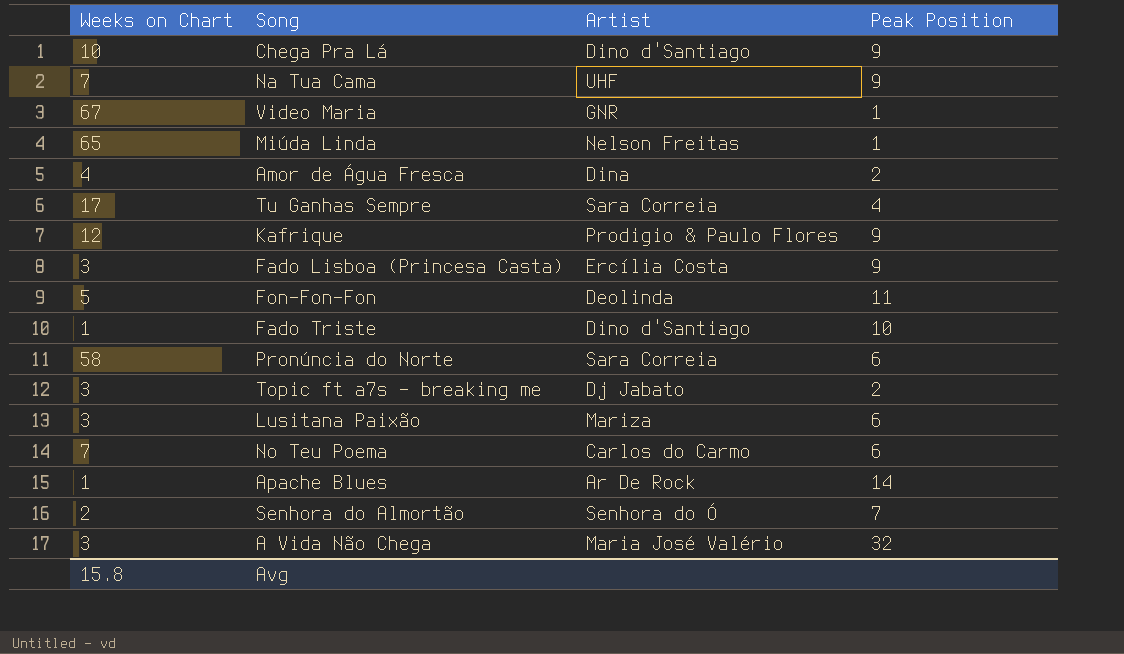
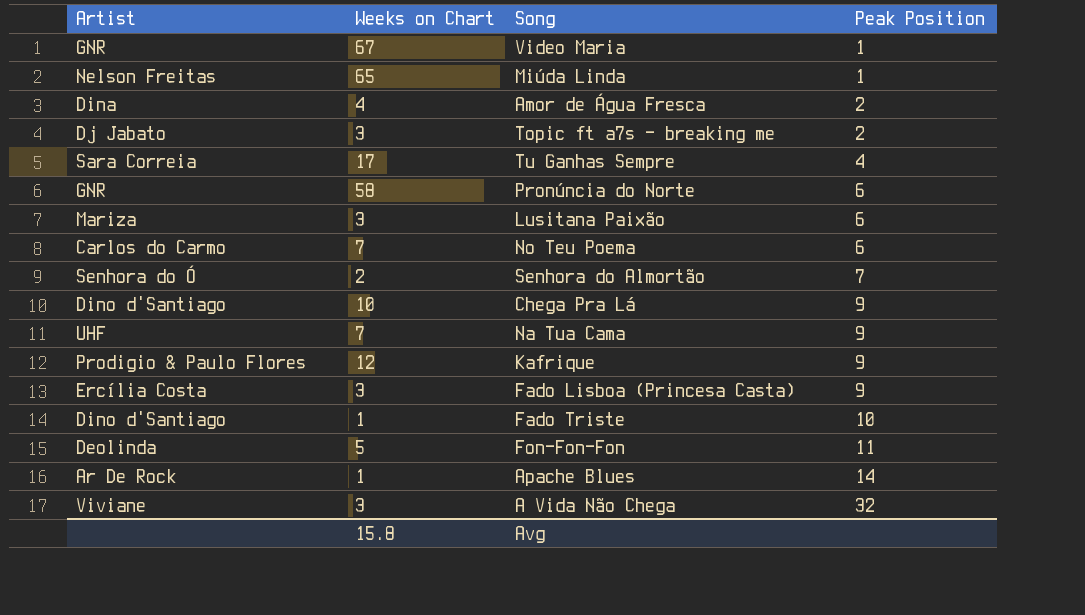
row order: none -> Peak Position ascending
column Artist | position: 3 -> 1
Pronúncia do Norte | Artist: Sara Correia -> GNR
A Vida Não Chega | Artist: Maria José Valério -> Viviane

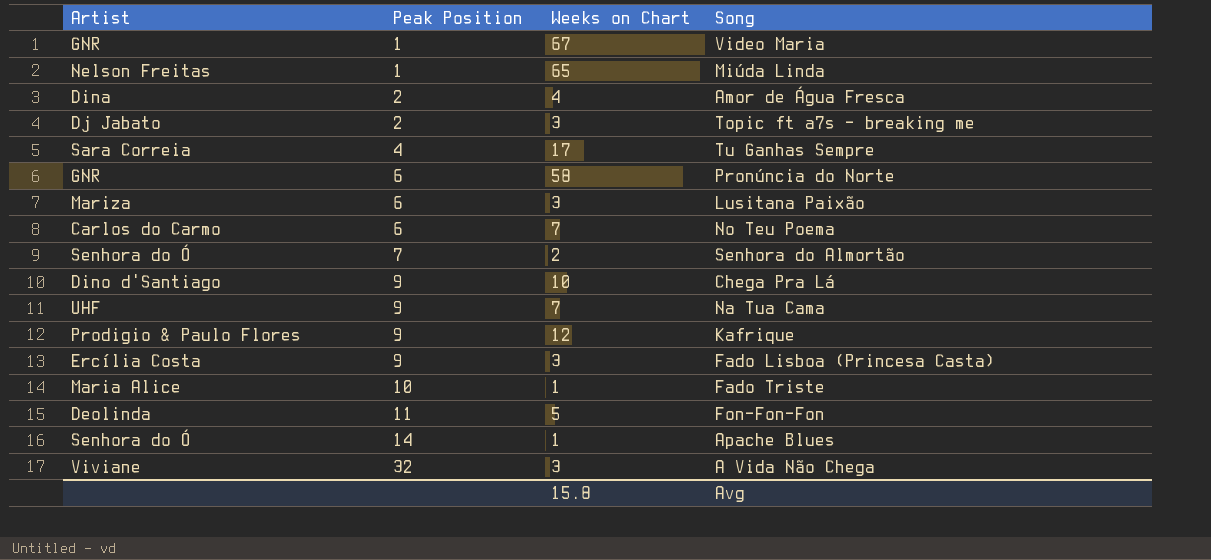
column Peak Position | position: 4 -> 2
Fado Triste | Artist: Dino d'Santiago -> Maria Alice
Apache Blues | Artist: Ar De Rock -> Senhora do Ó

